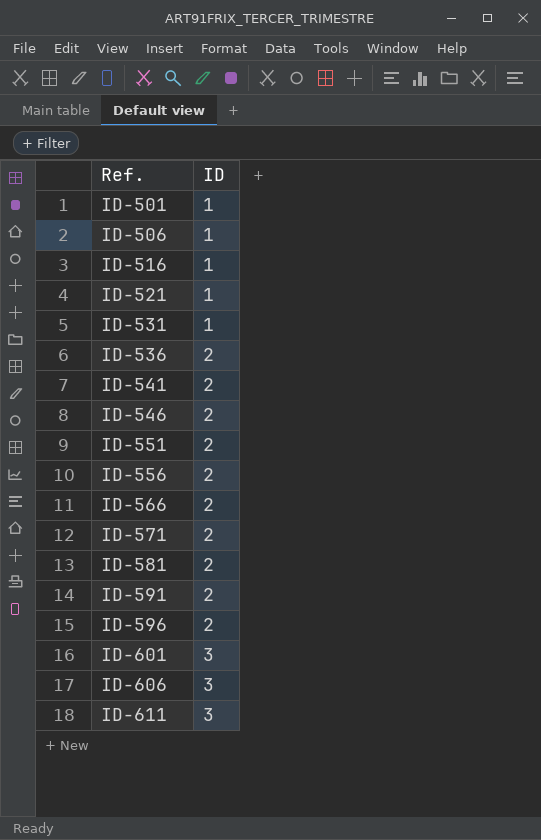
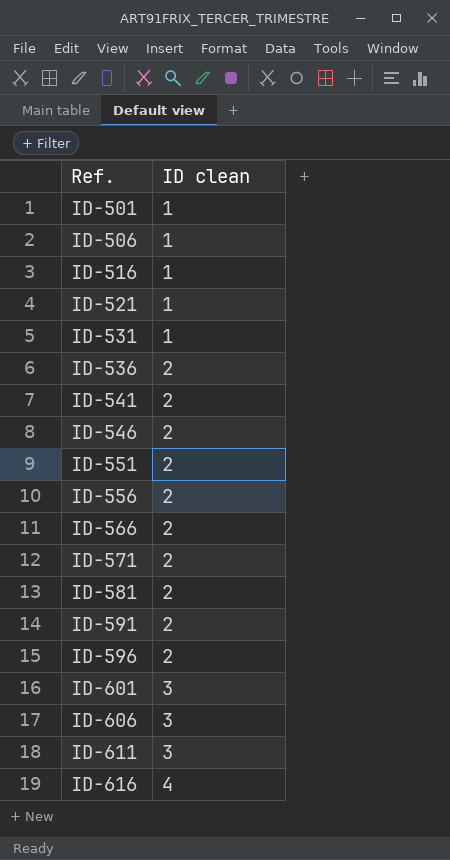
column name: ID -> ID clean
row ID-616: none -> 4

